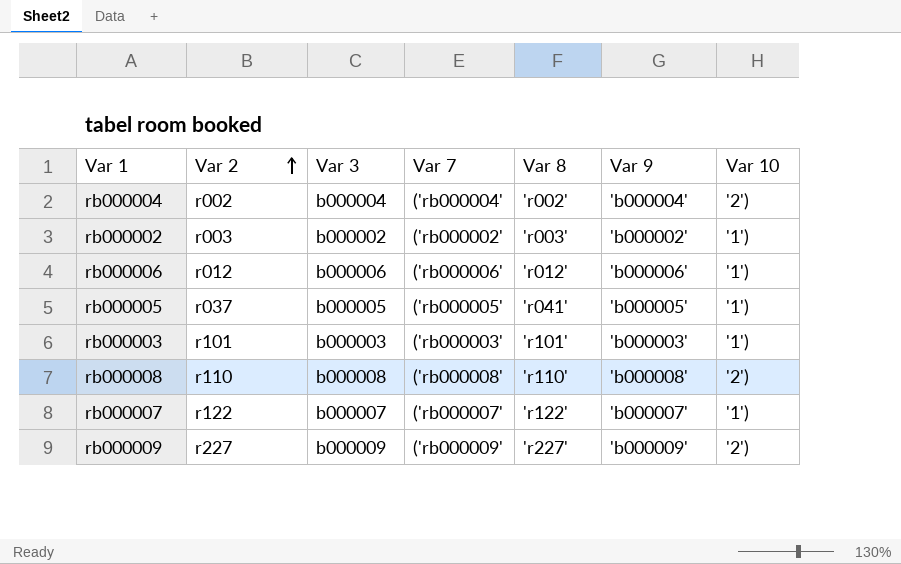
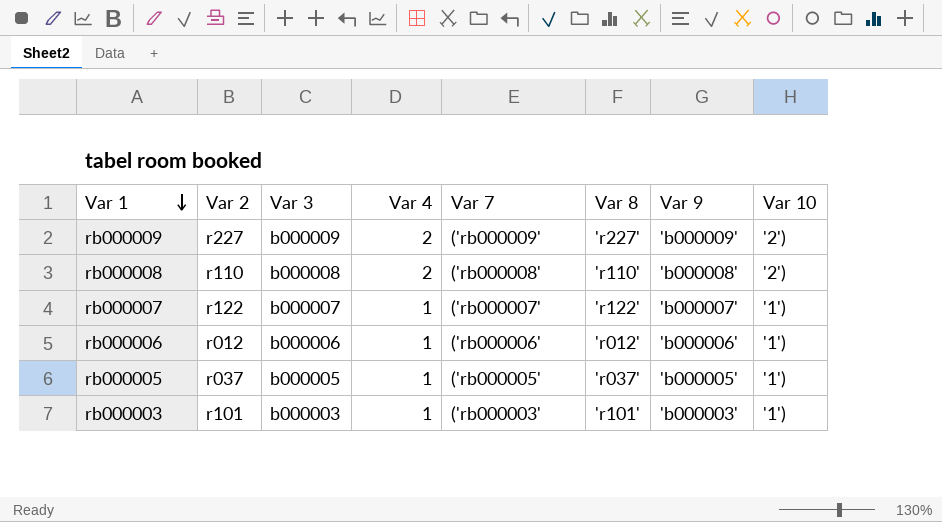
row order: Var 2 ascending -> Var 1 descending
column Var 4 | position: none -> 4
row rb000004: r002 | b000004 | ('rb000004' | 'r002' | 'b000004' | '2') -> none
row rb000002: r003 | b000002 | ('rb000002' | 'r003' | 'b000002' | '1') -> none
rb000005 | Var 8: 'r041' -> 'r037'

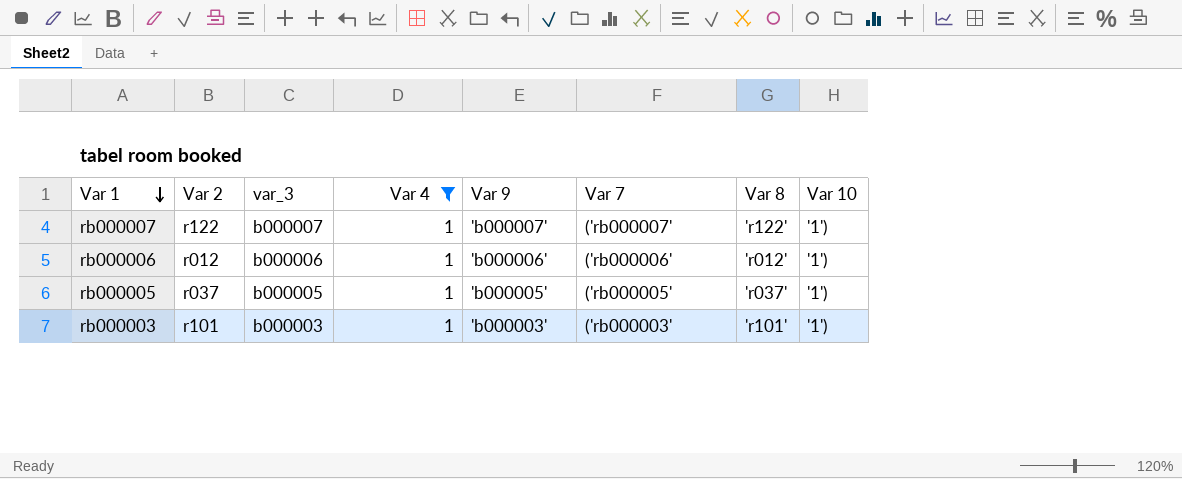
filter: none -> Var 4 = 1
column name: Var 3 -> var_3
column Var 9 | position: 7 -> 5

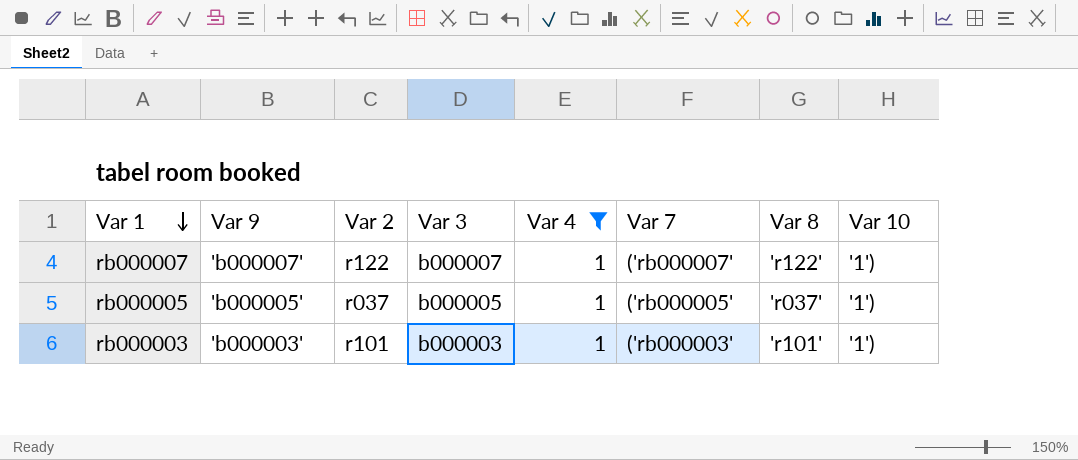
column Var 9 | position: 5 -> 2
column name: var_3 -> Var 3
row rb000006: r012 | b000006 | 1 | 'b000006' | ('rb000006' | 'r012' | '1') -> none

